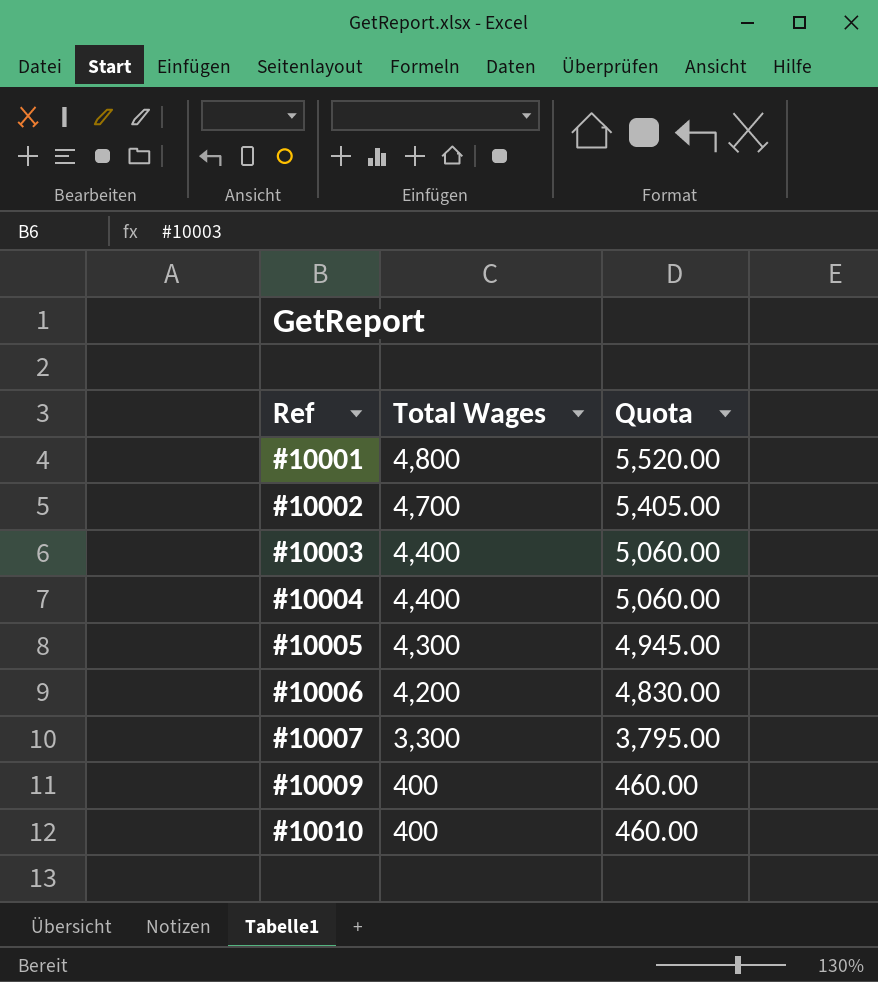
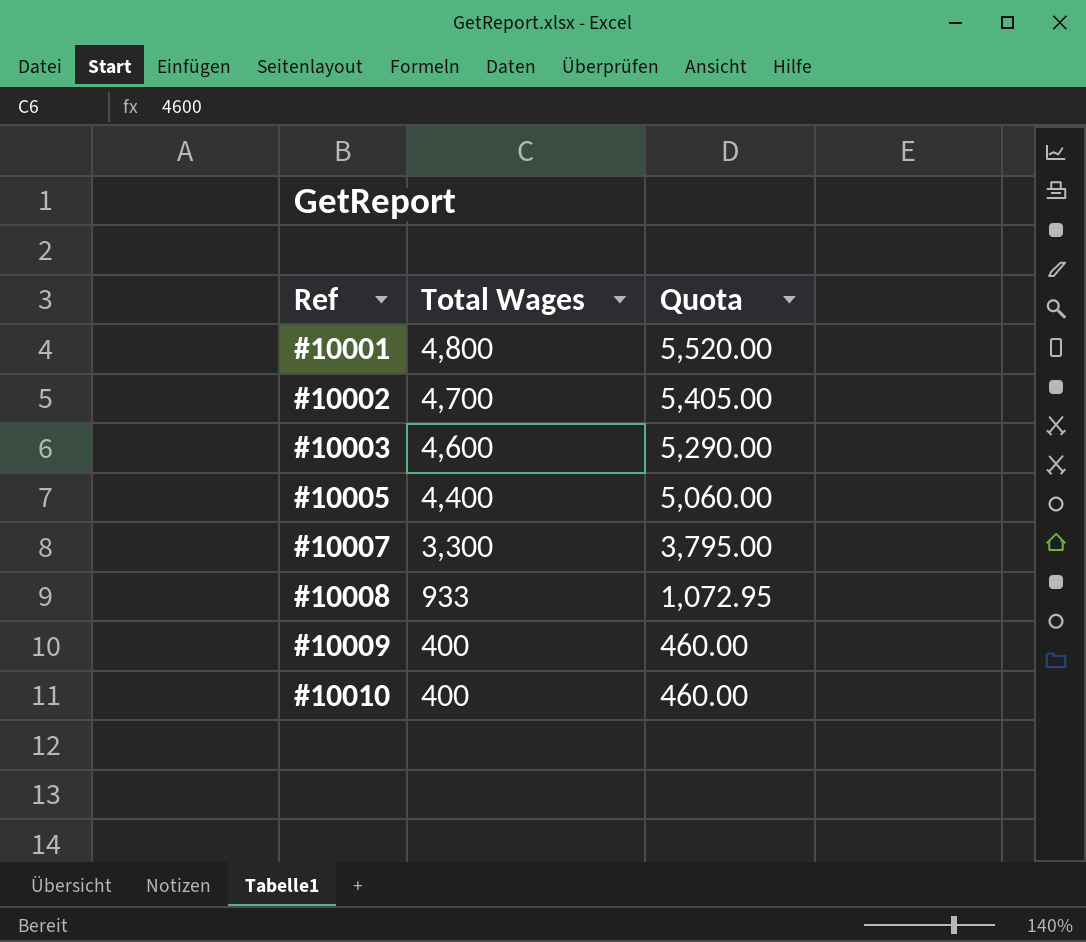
row #10004: 4,400 | 5,060.00 -> none
row #10006: 4,200 | 4,830.00 -> none
#10003 | Total Wages: 4,400 -> 4,600
#10003 | Quota: 5,060.00 -> 5,290.00
#10005 | Total Wages: 4,300 -> 4,400
#10005 | Quota: 4,945.00 -> 5,060.00
row #10008: none -> 933 | 1,072.95

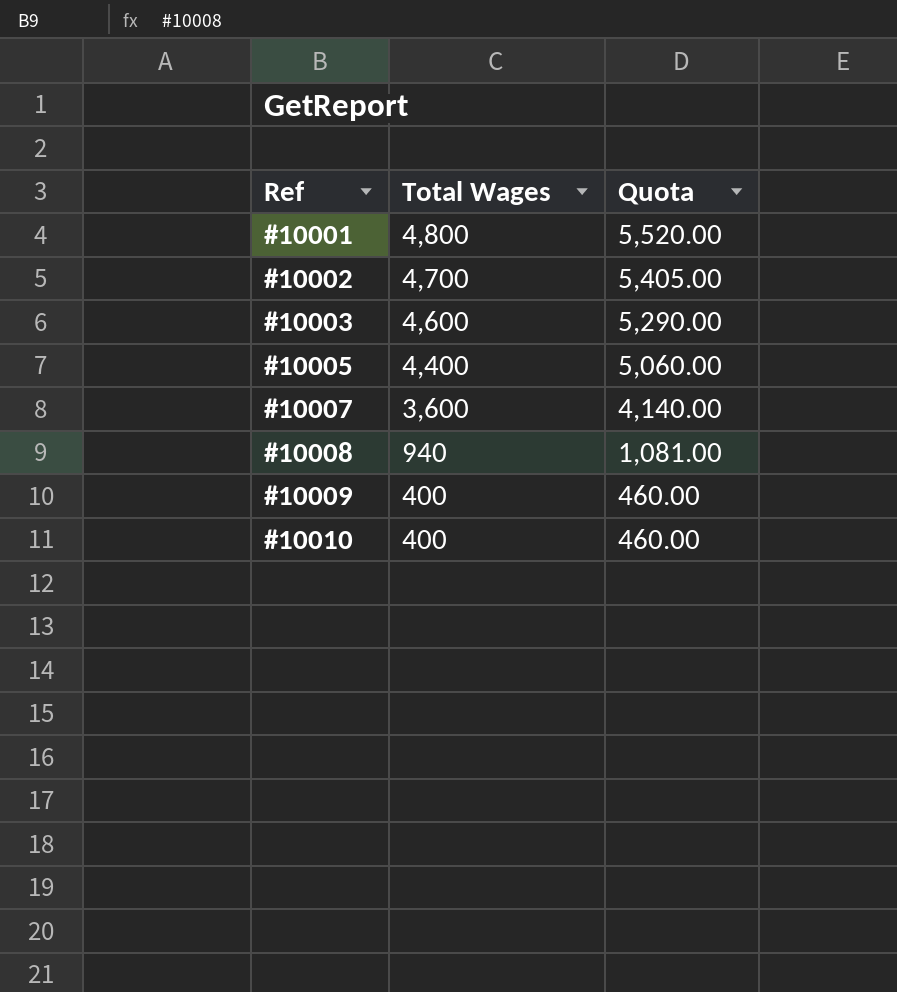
#10007 | Total Wages: 3,300 -> 3,600
#10007 | Quota: 3,795.00 -> 4,140.00
#10008 | Total Wages: 933 -> 940
#10008 | Quota: 1,072.95 -> 1,081.00

